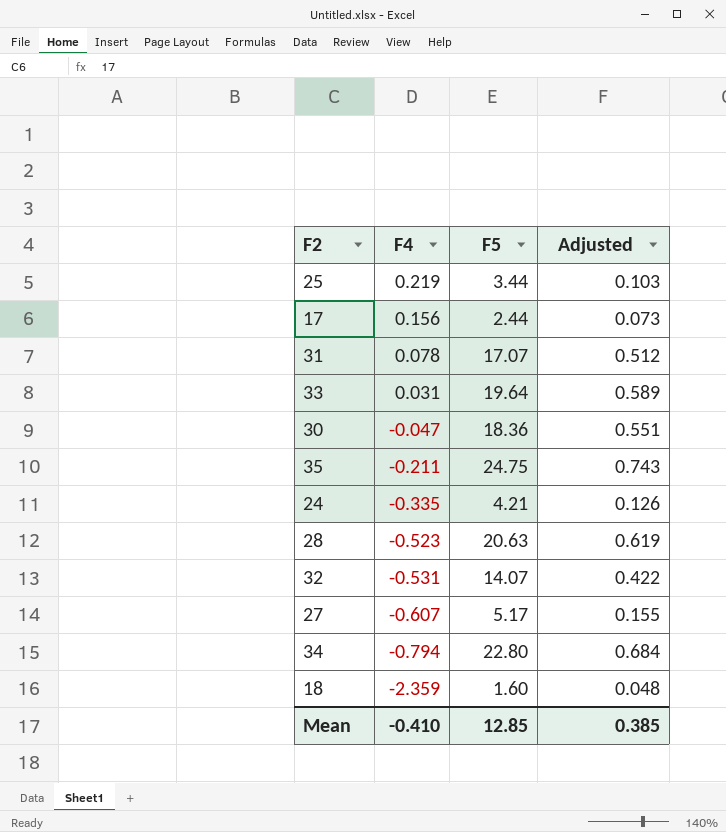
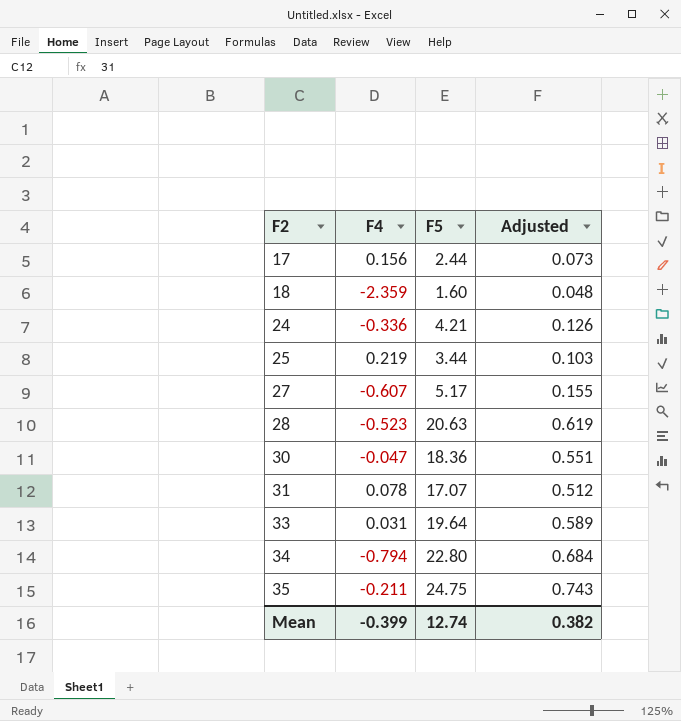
row order: F4 descending -> F2 ascending
row 32: -0.531 | 14.07 | 0.422 -> none
24 | F4: -0.335 -> -0.336
Mean | F4: -0.410 -> -0.399
Mean | F5: 12.85 -> 12.74
Mean | Adjusted: 0.385 -> 0.382

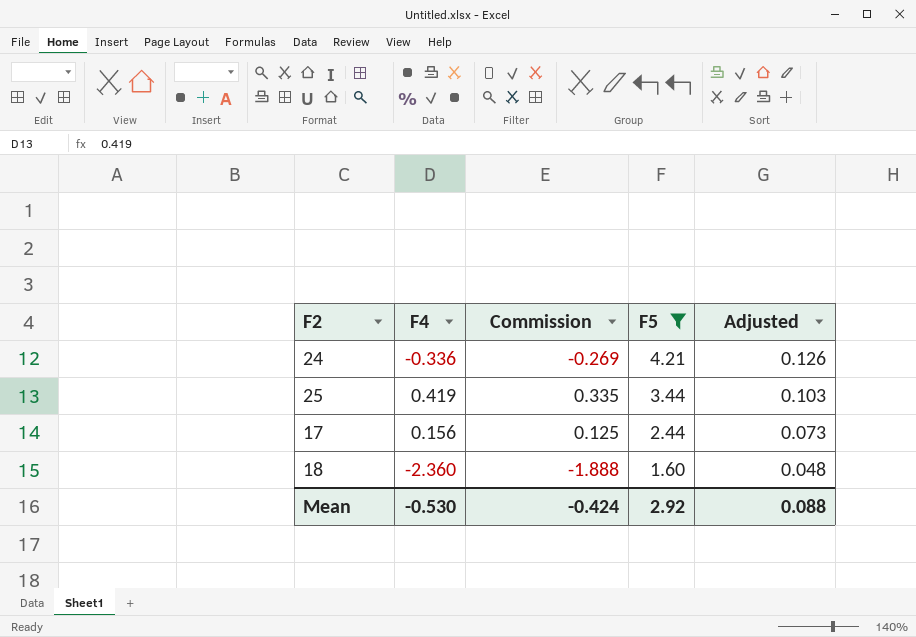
filter: none -> F5 <= 4.21
row order: F2 ascending -> F5 descending
column Commission | formula: none -> [F4] * 0.8
25 | F4: 0.219 -> 0.419
18 | F4: -2.359 -> -2.360
Mean | F4: -0.399 -> -0.530
Mean | F5: 12.74 -> 2.92
Mean | Adjusted: 0.382 -> 0.088

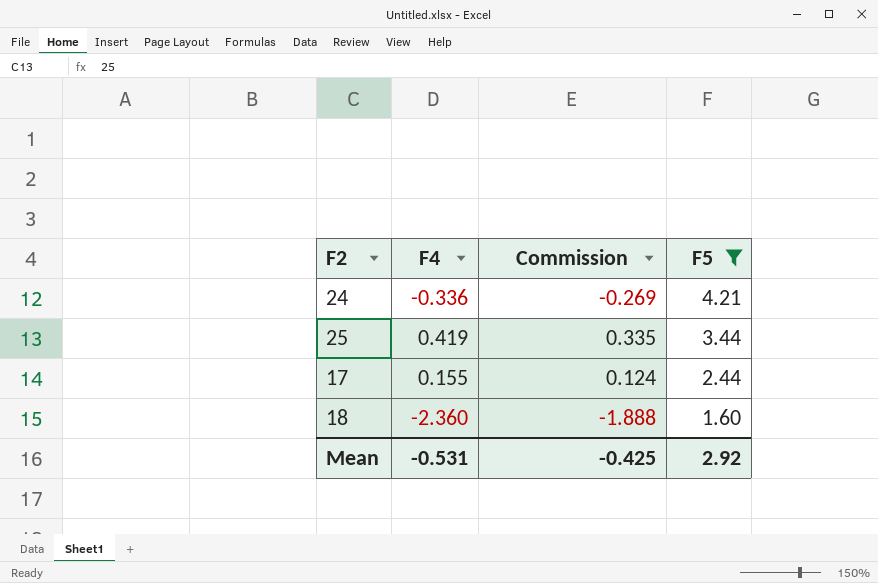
column Adjusted | formula: [F5] * 0.03 -> none
17 | F4: 0.156 -> 0.155
17 | Commission: 0.125 -> 0.124
Mean | F4: -0.530 -> -0.531
Mean | Commission: -0.424 -> -0.425

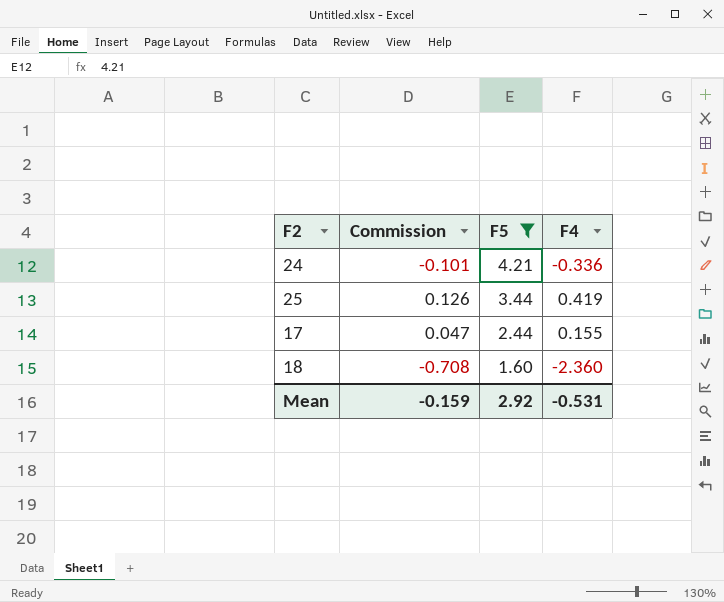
column Commission | formula: [F4] * 0.8 -> [F4] * 0.3
column F4 | position: 2 -> 4
Mean | Commission: -0.425 -> -0.159

